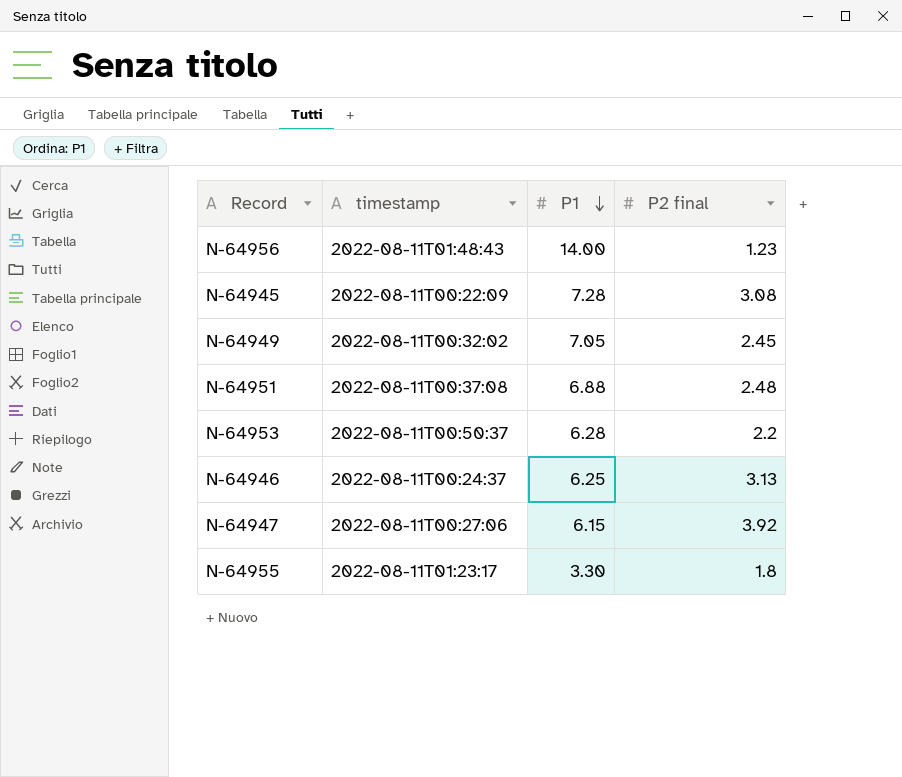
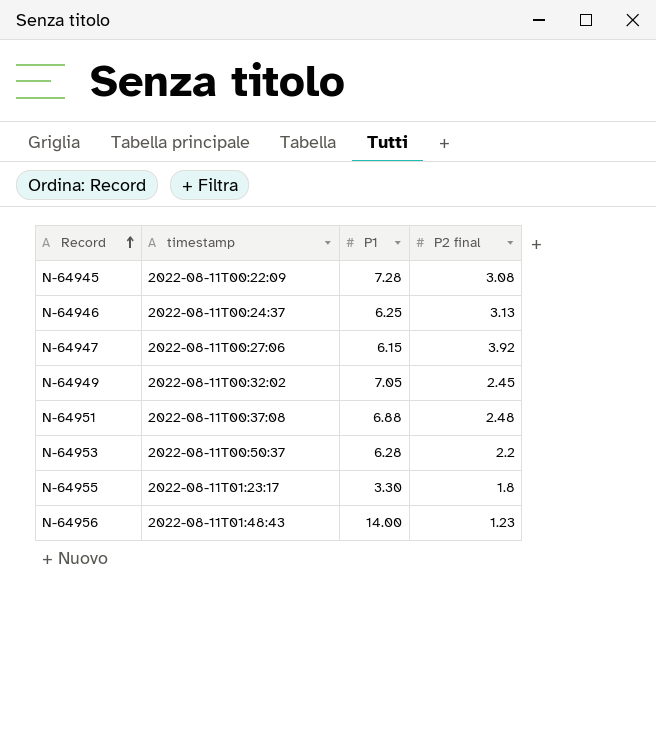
row order: P1 descending -> Record ascending

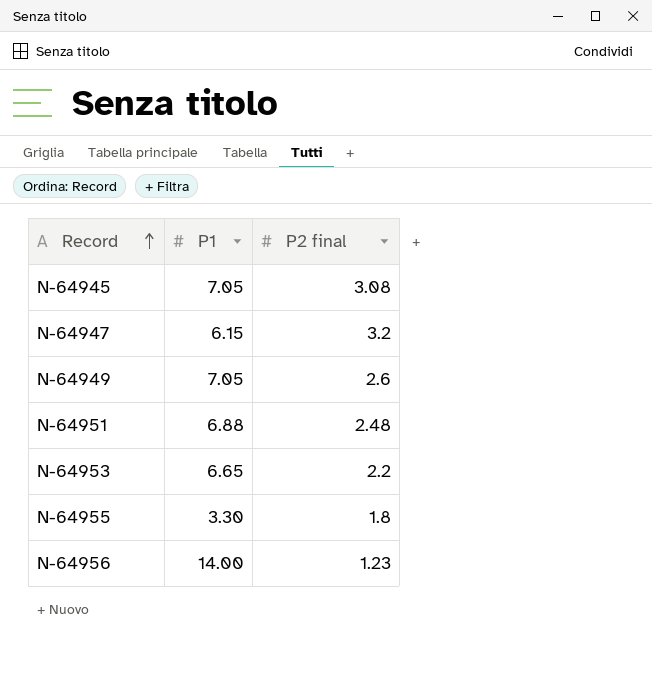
column timestamp | position: 2 -> none
row N-64946: 2022-08-11T00:24:37 | 6.25 | 3.13 -> none
N-64945 | P1: 7.28 -> 7.05
N-64947 | P2 final: 3.92 -> 3.2
N-64949 | P2 final: 2.45 -> 2.6
N-64953 | P1: 6.28 -> 6.65

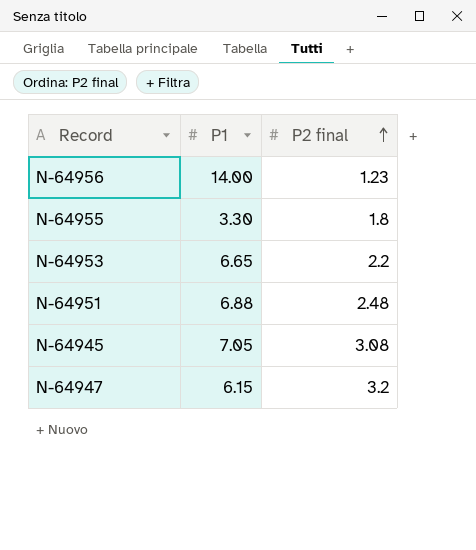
row order: Record ascending -> P2 final ascending
row N-64949: 7.05 | 2.6 -> none

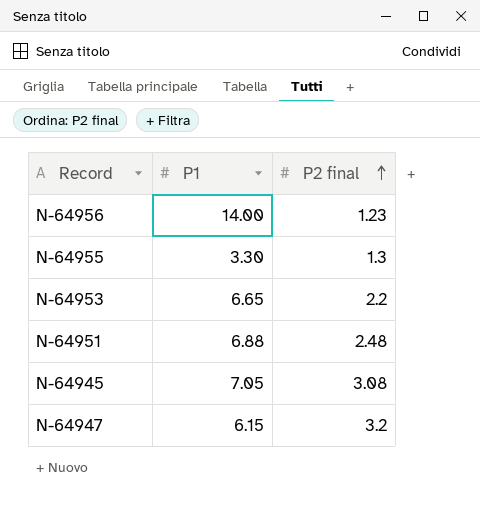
N-64955 | P2 final: 1.8 -> 1.3

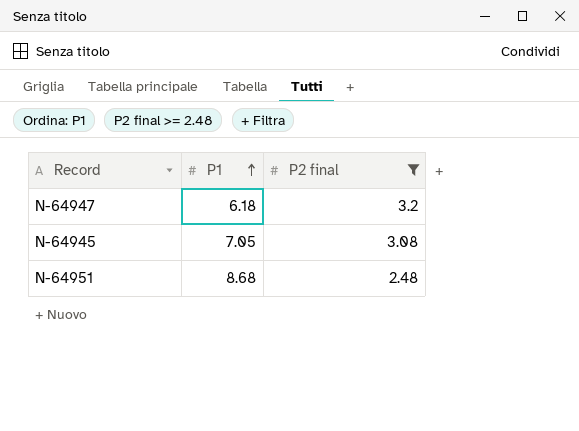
filter: none -> P2 final >= 2.48
row order: P2 final ascending -> P1 ascending
N-64947 | P1: 6.15 -> 6.18
N-64951 | P1: 6.88 -> 8.68

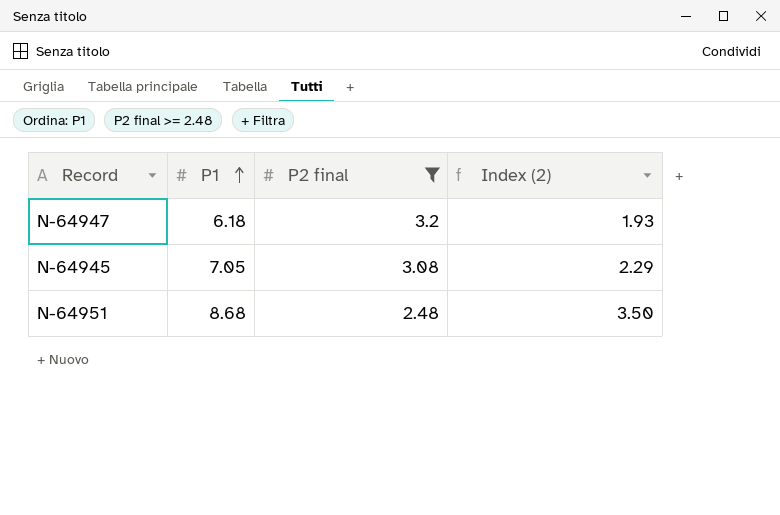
column Index (2) | formula: none -> [P1] / [P2 final]

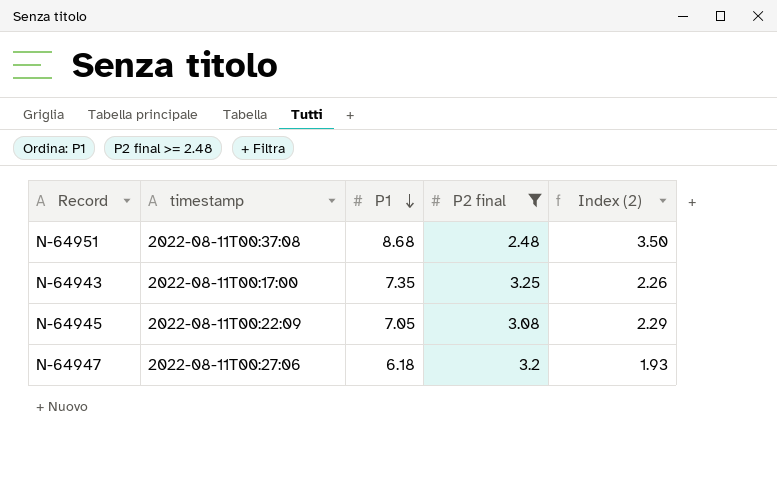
row order: P1 ascending -> P1 descending
column timestamp | position: none -> 2
row N-64943: none -> 2022-08-11T00:17:00 | 7.35 | 3.25 | 2.26

